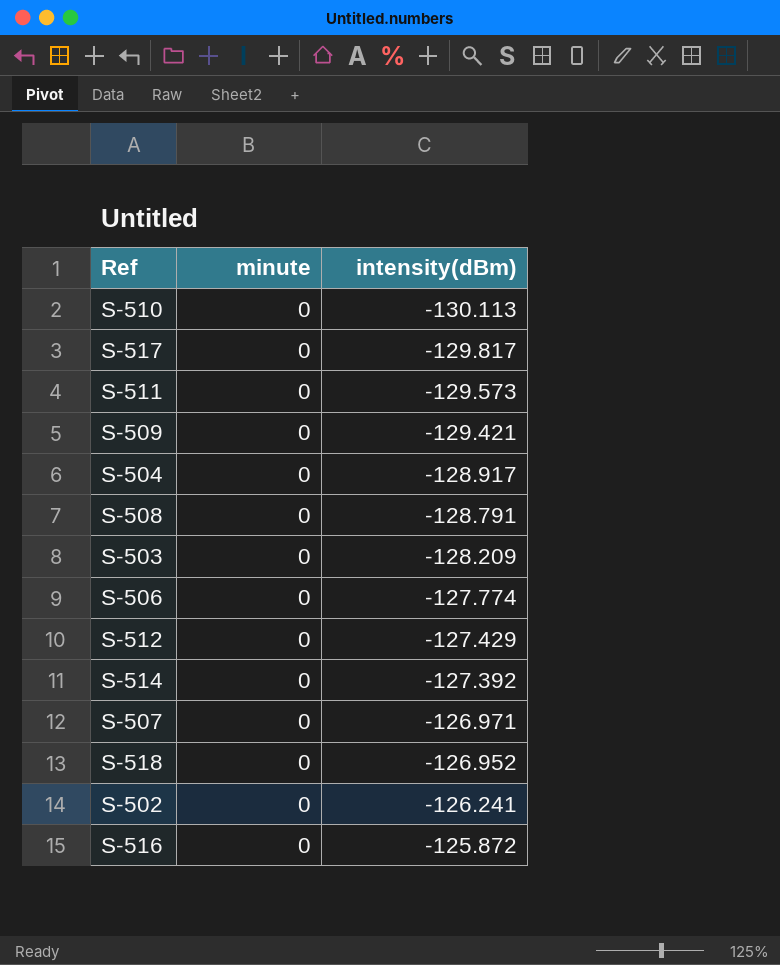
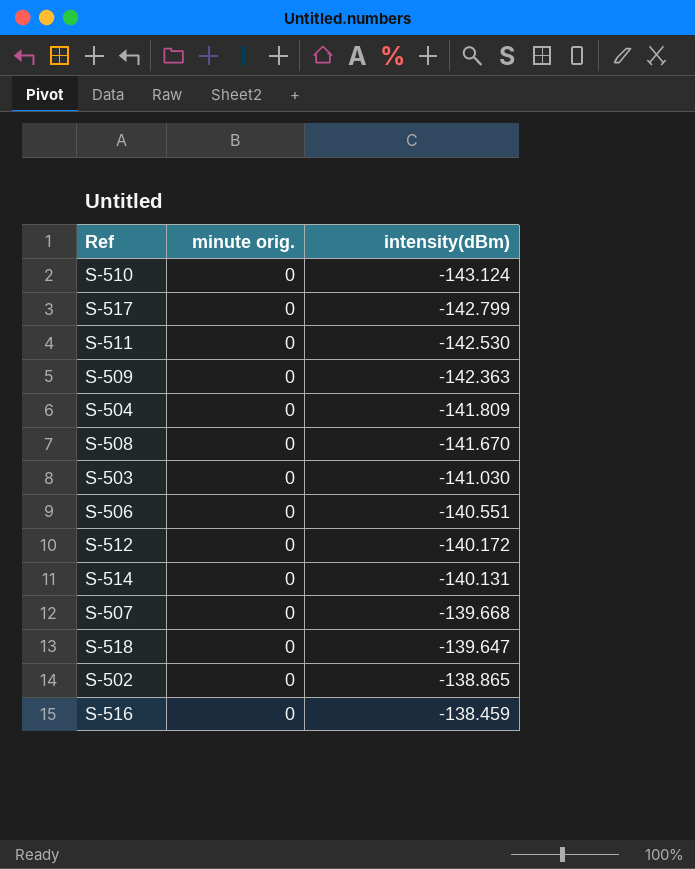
column name: minute -> minute orig.
S-510 | intensity(dBm): -130.113 -> -143.124
S-517 | intensity(dBm): -129.817 -> -142.799
S-511 | intensity(dBm): -129.573 -> -142.530
S-509 | intensity(dBm): -129.421 -> -142.363
S-504 | intensity(dBm): -128.917 -> -141.809
S-508 | intensity(dBm): -128.791 -> -141.670
S-503 | intensity(dBm): -128.209 -> -141.030
S-506 | intensity(dBm): -127.774 -> -140.551
S-512 | intensity(dBm): -127.429 -> -140.172
S-514 | intensity(dBm): -127.392 -> -140.131
S-507 | intensity(dBm): -126.971 -> -139.668
S-518 | intensity(dBm): -126.952 -> -139.647
S-502 | intensity(dBm): -126.241 -> -138.865
S-516 | intensity(dBm): -125.872 -> -138.459

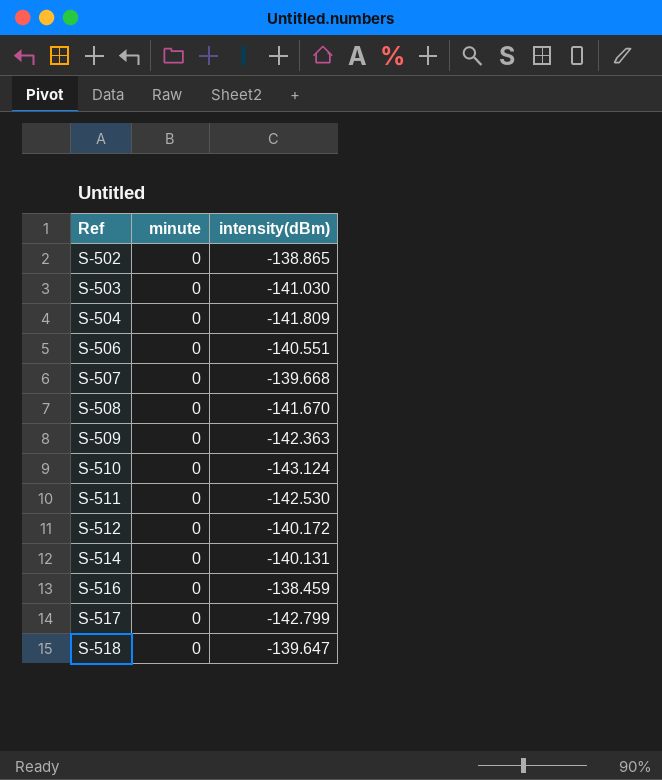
row order: intensity(dBm) ascending -> Ref ascending
column name: minute orig. -> minute

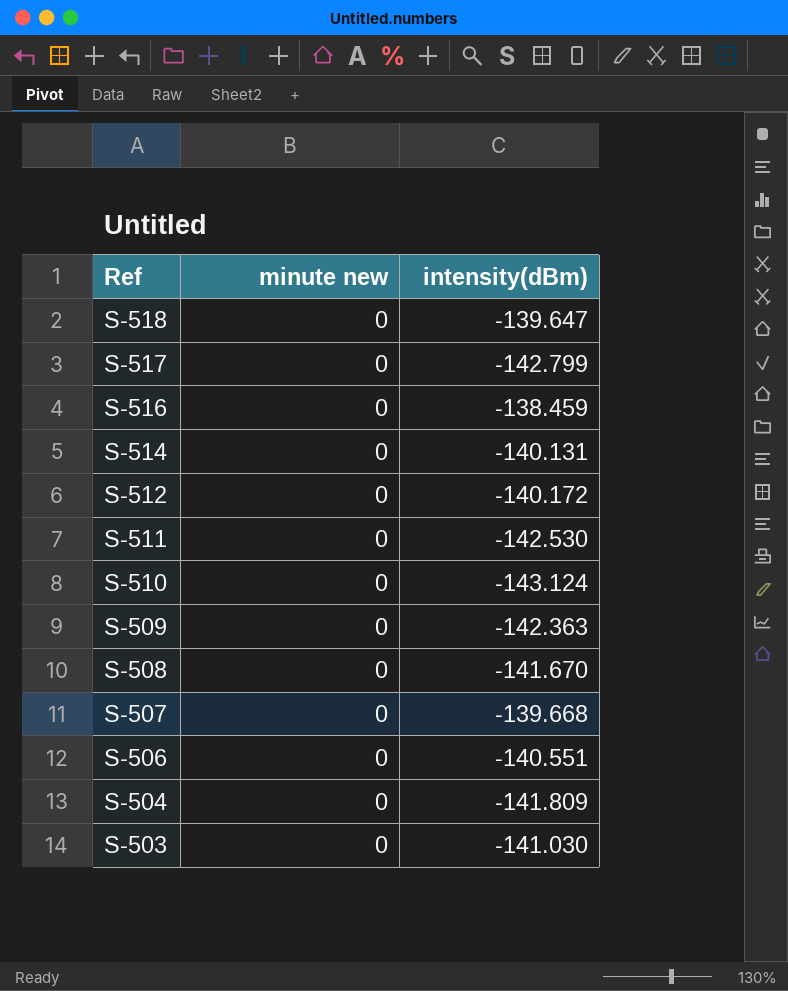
row order: Ref ascending -> Ref descending
column name: minute -> minute new
row S-502: 0 | -138.865 -> none

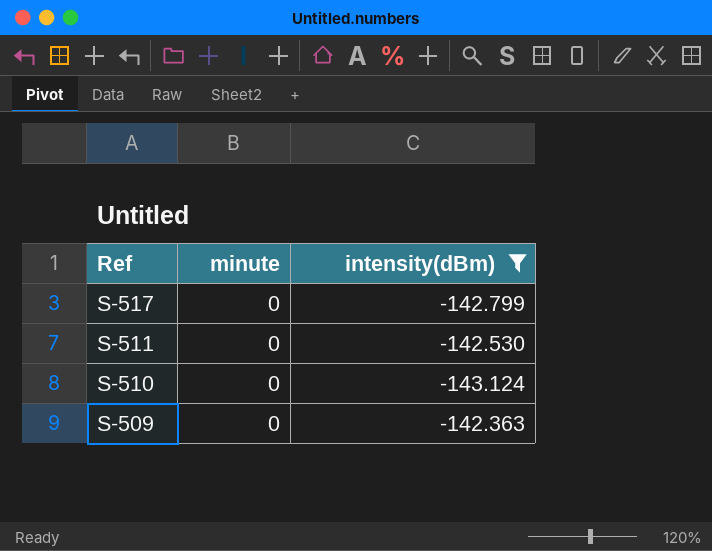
filter: none -> intensity(dBm) <= -142.363
column name: minute new -> minute

